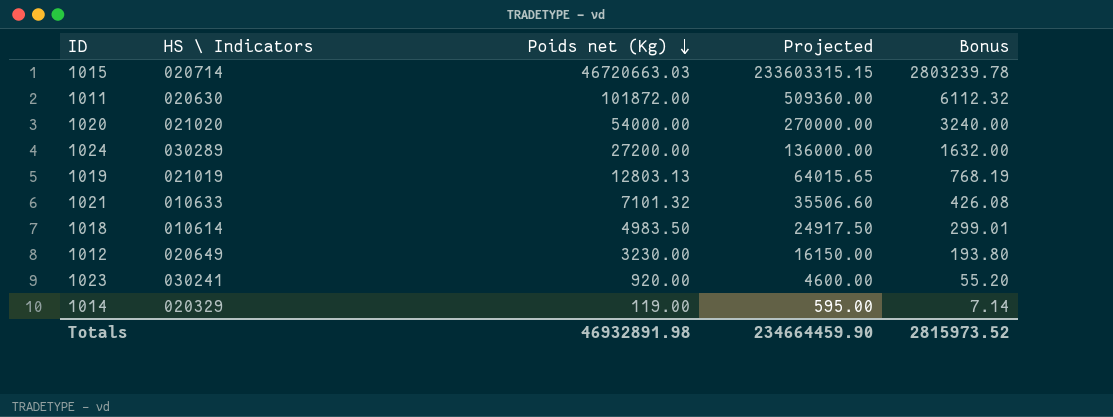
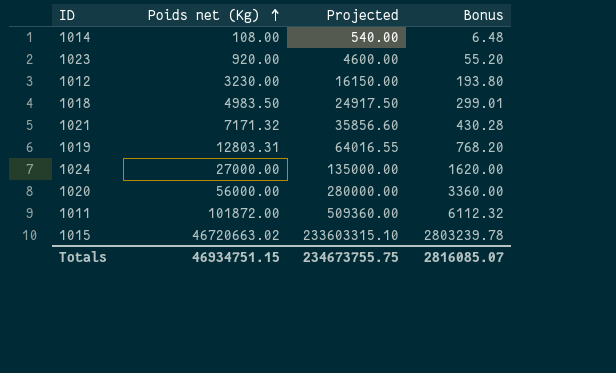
row order: Poids net (Kg) descending -> Poids net (Kg) ascending
column HS \ Indicators | position: 2 -> none
1014 | Poids net (Kg): 119.00 -> 108.00
1014 | Projected: 595.00 -> 540.00
1014 | Bonus: 7.14 -> 6.48
1021 | Poids net (Kg): 7101.32 -> 7171.32
1021 | Projected: 35506.60 -> 35856.60
1021 | Bonus: 426.08 -> 430.28
1019 | Poids net (Kg): 12803.13 -> 12803.31
1019 | Projected: 64015.65 -> 64016.55
1019 | Bonus: 768.19 -> 768.20
1024 | Poids net (Kg): 27200.00 -> 27000.00
1024 | Projected: 136000.00 -> 135000.00
1024 | Bonus: 1632.00 -> 1620.00
1020 | Poids net (Kg): 54000.00 -> 56000.00
1020 | Projected: 270000.00 -> 280000.00
1020 | Bonus: 3240.00 -> 3360.00
1015 | Poids net (Kg): 46720663.03 -> 46720663.02
1015 | Projected: 233603315.15 -> 233603315.10
Totals | Poids net (Kg): 46932891.98 -> 46934751.15
Totals | Projected: 234664459.90 -> 234673755.75
Totals | Bonus: 2815973.52 -> 2816085.07

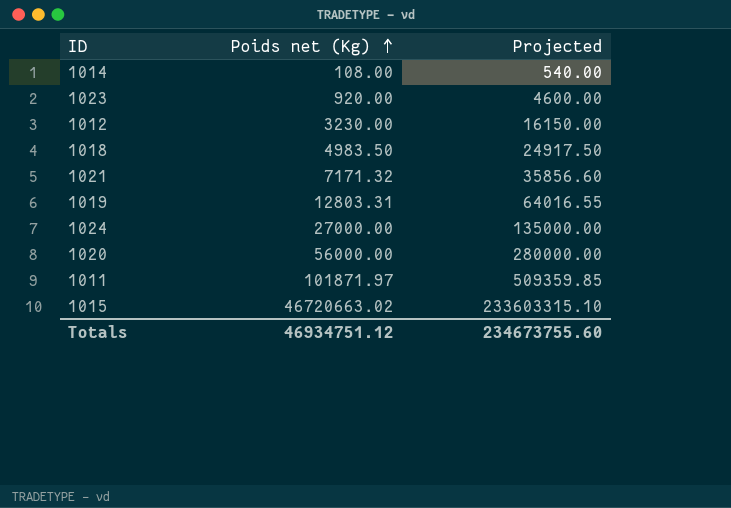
column Bonus | formula: [Poids net (Kg)] * 0.06 -> none
1011 | Poids net (Kg): 101872.00 -> 101871.97
1011 | Projected: 509360.00 -> 509359.85
Totals | Poids net (Kg): 46934751.15 -> 46934751.12
Totals | Projected: 234673755.75 -> 234673755.60

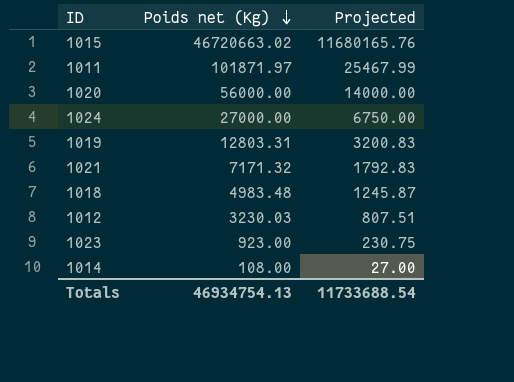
row order: Poids net (Kg) ascending -> Poids net (Kg) descending
column Projected | formula: [Poids net (Kg)] * 5 -> [Poids net (Kg)] * 0.25
1018 | Poids net (Kg): 4983.50 -> 4983.48
1012 | Poids net (Kg): 3230.00 -> 3230.03
1023 | Poids net (Kg): 920.00 -> 923.00
Totals | Poids net (Kg): 46934751.12 -> 46934754.13
Totals | Projected: 234673755.60 -> 11733688.54

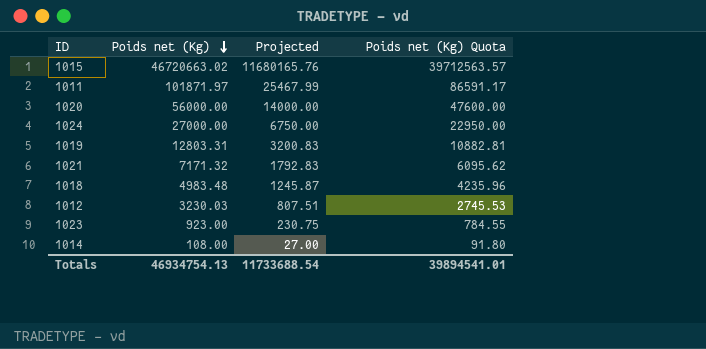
column Poids net (Kg) Quota | formula: none -> [Poids net (Kg)] * 0.85

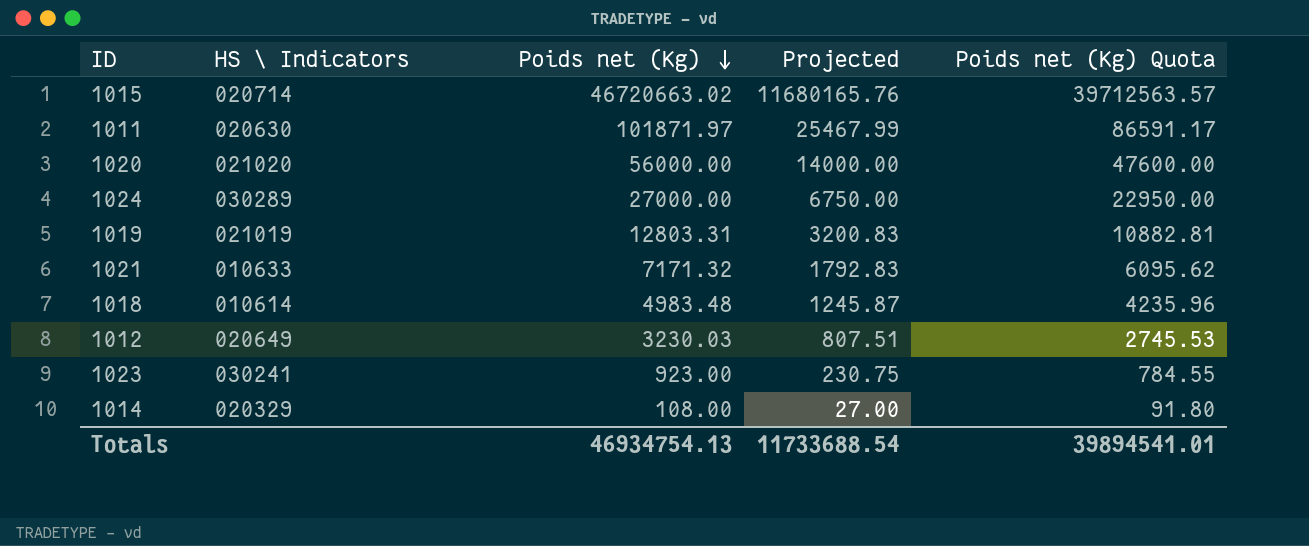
column HS \ Indicators | position: none -> 2

